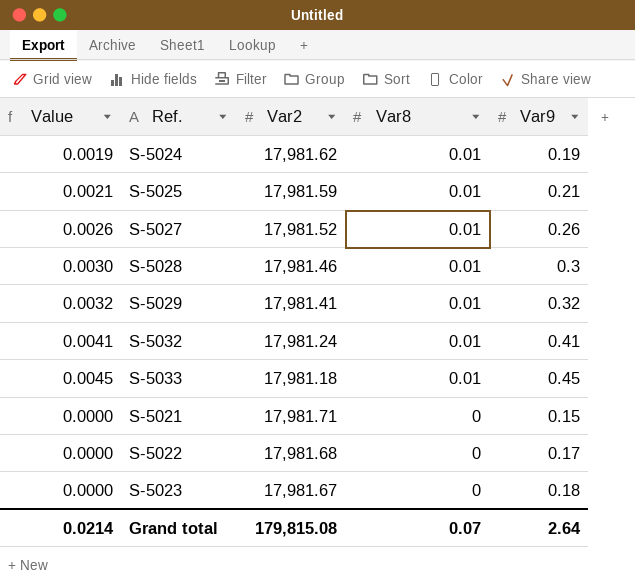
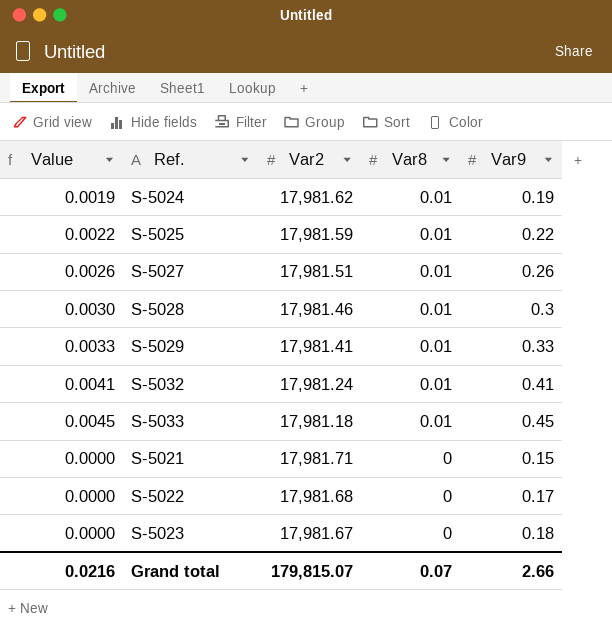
S-5025 | Value: 0.0021 -> 0.0022
S-5025 | Var9: 0.21 -> 0.22
S-5027 | Var2: 17,981.52 -> 17,981.51
S-5029 | Value: 0.0032 -> 0.0033
S-5029 | Var9: 0.32 -> 0.33
Grand total | Value: 0.0214 -> 0.0216
Grand total | Var2: 179,815.08 -> 179,815.07
Grand total | Var9: 2.64 -> 2.66

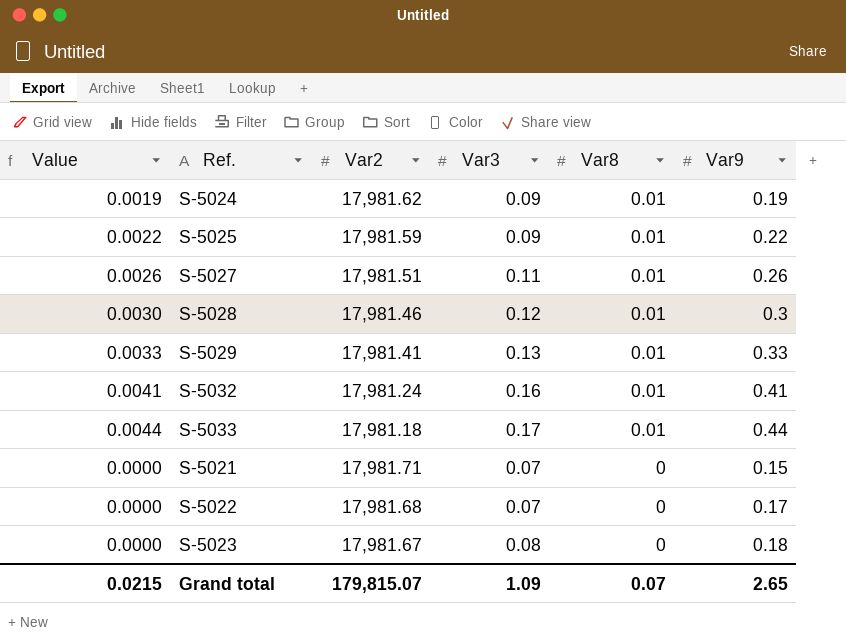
column Var3 | position: none -> 4
S-5033 | Value: 0.0045 -> 0.0044
S-5033 | Var9: 0.45 -> 0.44
Grand total | Value: 0.0216 -> 0.0215
Grand total | Var9: 2.66 -> 2.65

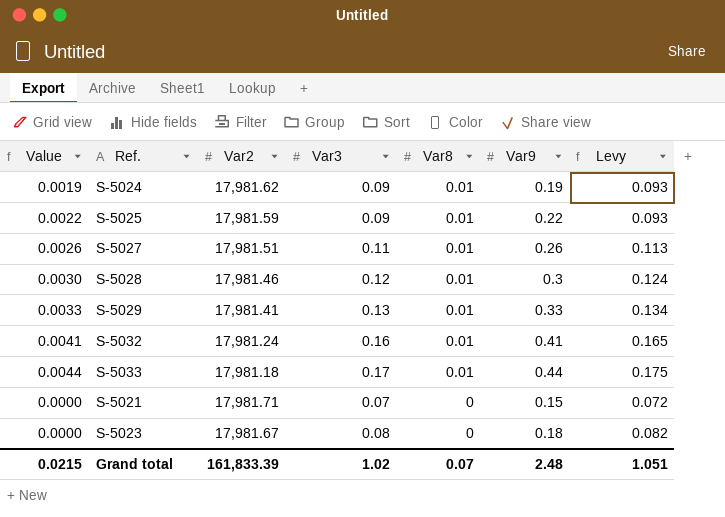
column Levy | formula: none -> [Var3] * 1.03
row S-5022: 0.0000 | 17,981.68 | 0.07 | 0 | 0.17 -> none
Grand total | Var2: 179,815.07 -> 161,833.39
Grand total | Var3: 1.09 -> 1.02
Grand total | Var9: 2.65 -> 2.48

